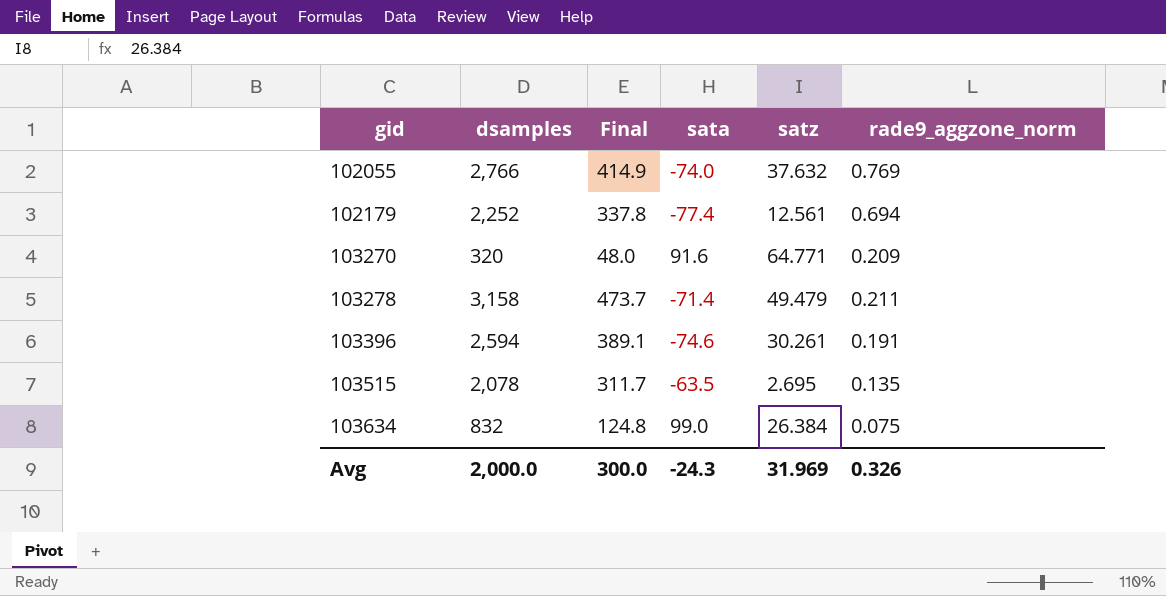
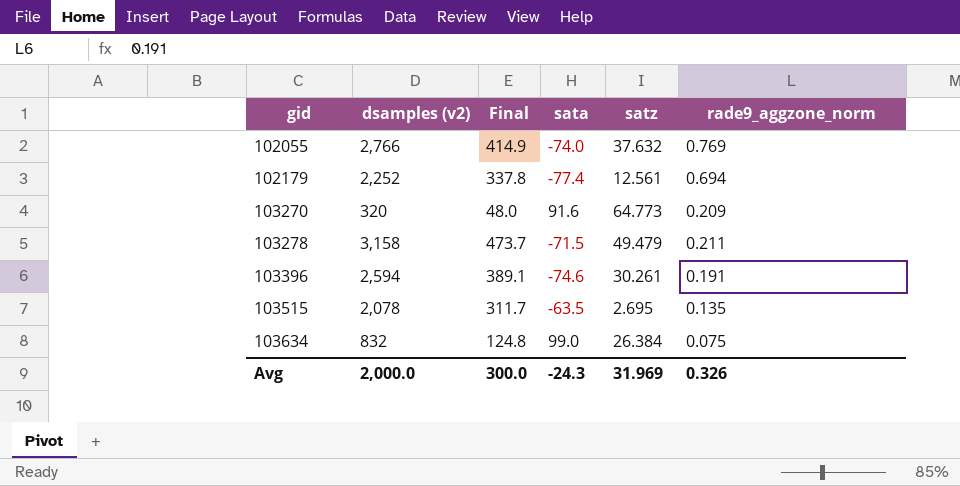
column name: dsamples -> dsamples (v2)
103270 | satz: 64.771 -> 64.773
103278 | sata: -71.4 -> -71.5

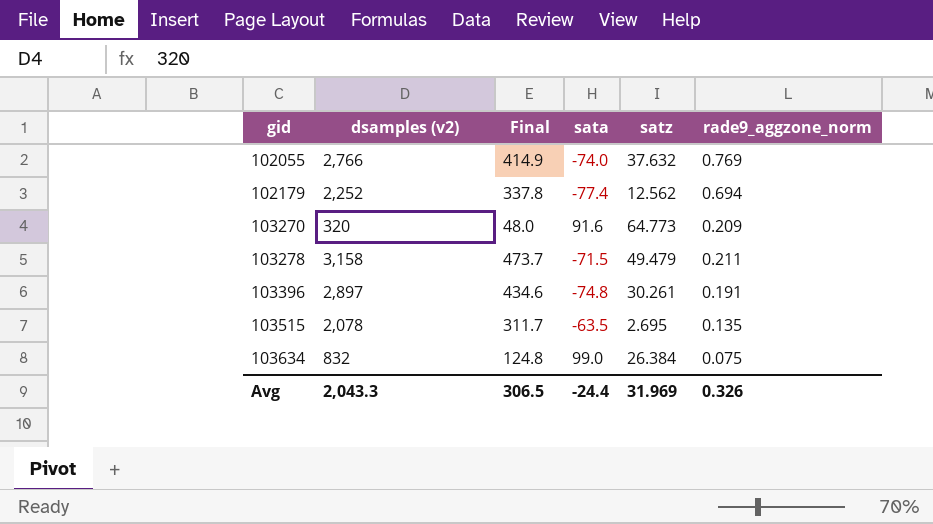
102179 | satz: 12.561 -> 12.562
103396 | dsamples (v2): 2,594 -> 2,897
103396 | Final: 389.1 -> 434.6
103396 | sata: -74.6 -> -74.8
Avg | dsamples (v2): 2,000.0 -> 2,043.3
Avg | Final: 300.0 -> 306.5
Avg | sata: -24.3 -> -24.4

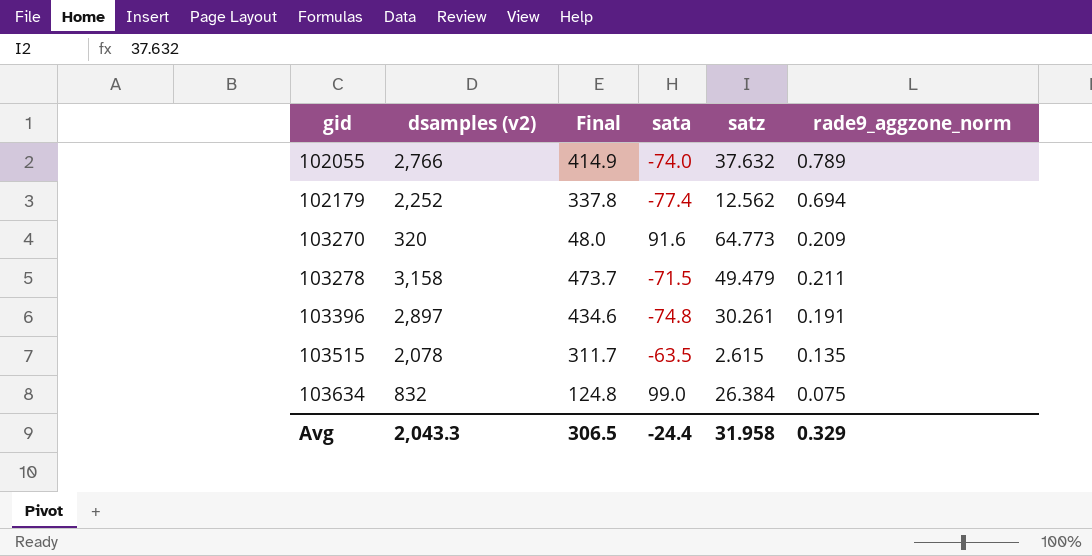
102055 | rade9_aggzone_norm: 0.769 -> 0.789
103515 | satz: 2.695 -> 2.615
Avg | satz: 31.969 -> 31.958
Avg | rade9_aggzone_norm: 0.326 -> 0.329

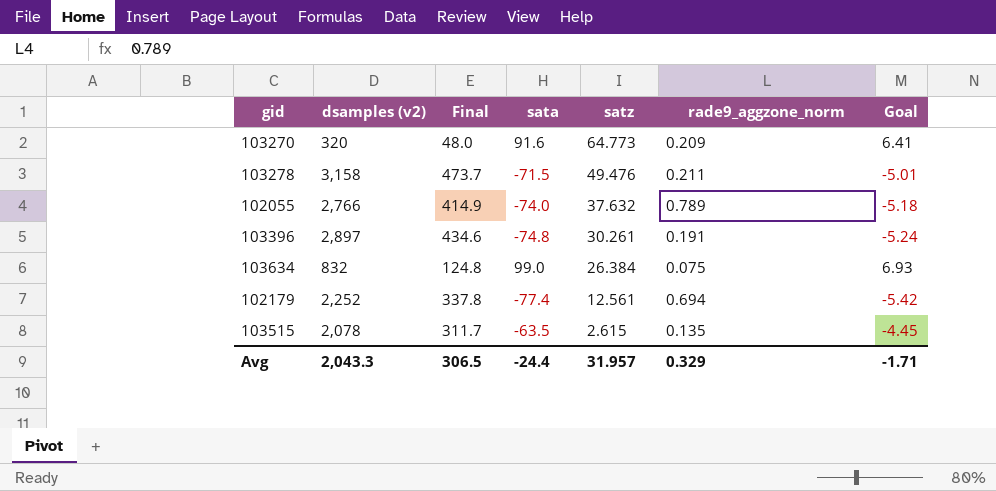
row order: gid ascending -> satz descending
column Goal | formula: none -> [sata] * 0.07
103278 | satz: 49.479 -> 49.476
102179 | satz: 12.562 -> 12.561
Avg | satz: 31.958 -> 31.957

